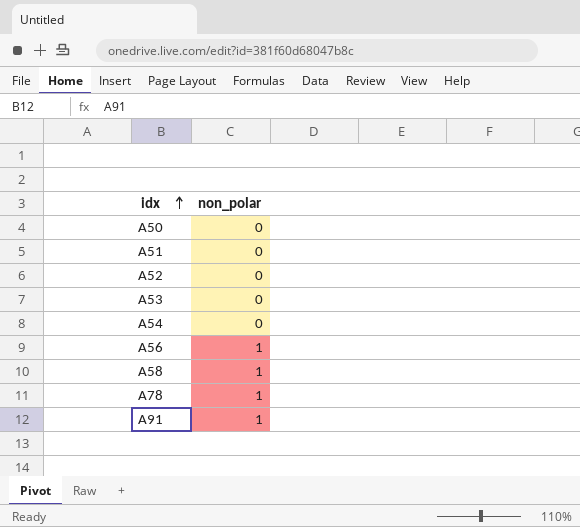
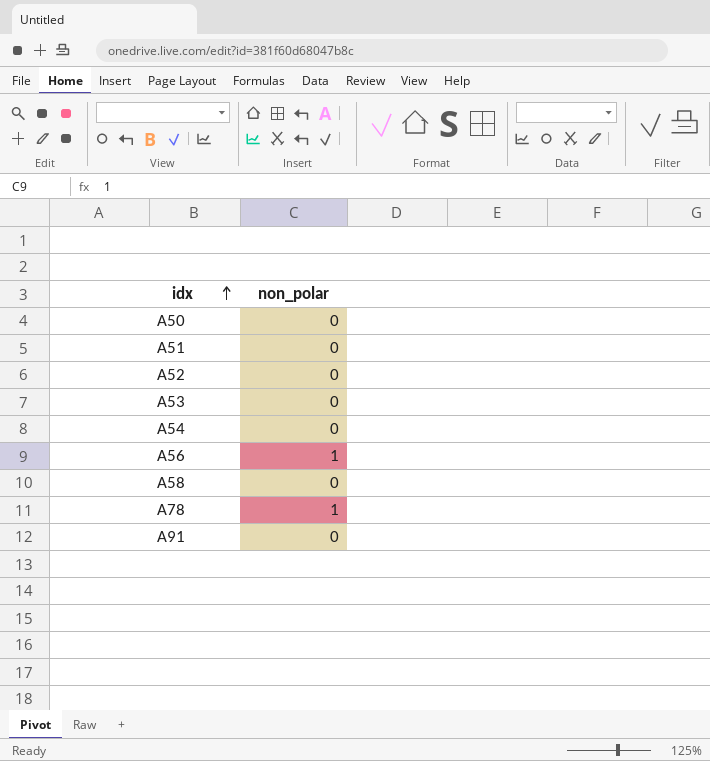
A58 | non_polar: 1 -> 0
A91 | non_polar: 1 -> 0

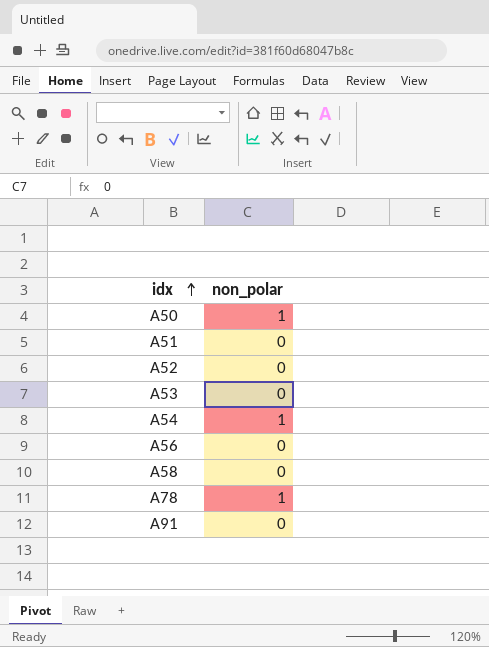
A50 | non_polar: 0 -> 1
A54 | non_polar: 0 -> 1
A56 | non_polar: 1 -> 0

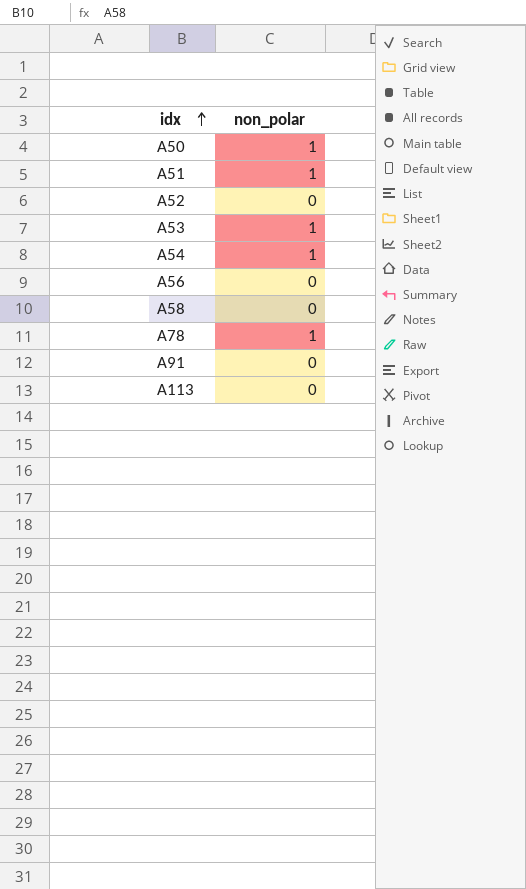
A51 | non_polar: 0 -> 1
A53 | non_polar: 0 -> 1
row A113: none -> 0

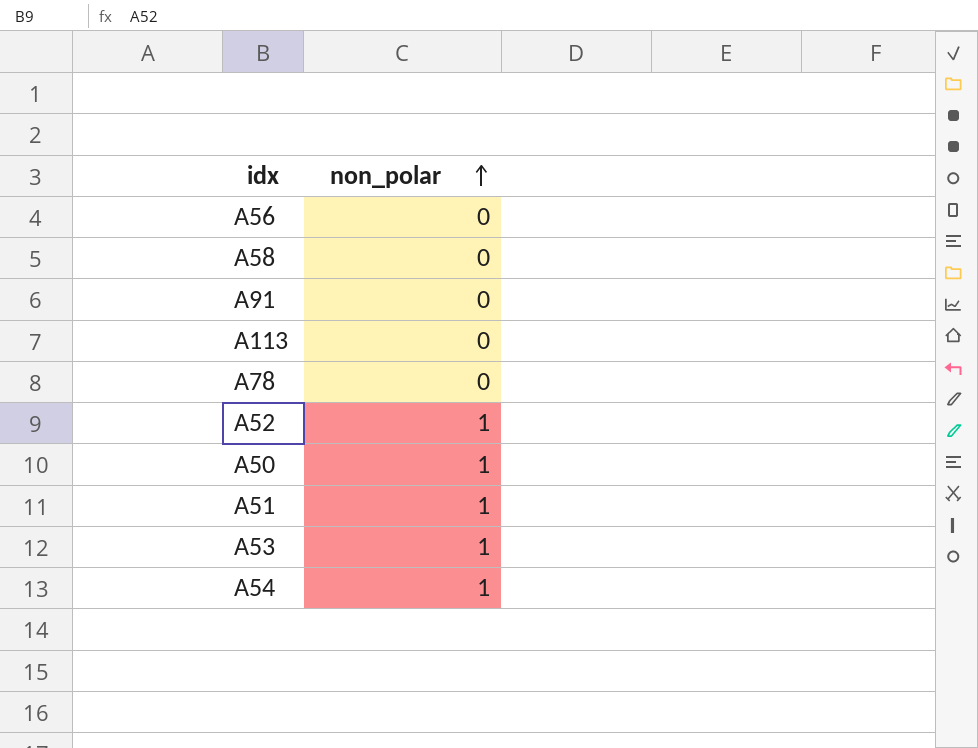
row order: idx ascending -> non_polar ascending
A78 | non_polar: 1 -> 0
A52 | non_polar: 0 -> 1

